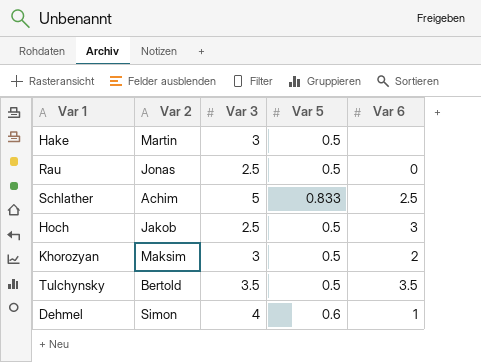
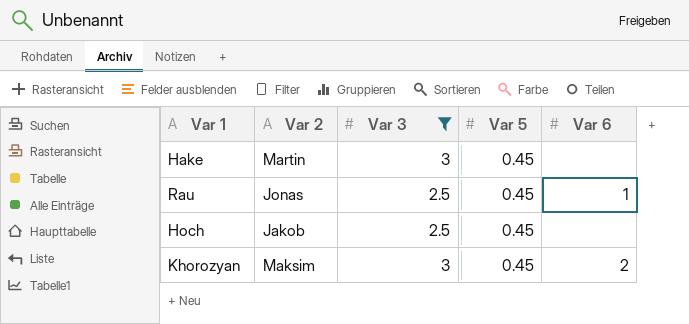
filter: none -> Var 3 <= 3
Hake | Var 5: 0.5 -> 0.45
Rau | Var 5: 0.5 -> 0.45
Rau | Var 6: 0 -> 1
Hoch | Var 5: 0.5 -> 0.45
Hoch | Var 6: 3 -> none
Khorozyan | Var 5: 0.5 -> 0.45

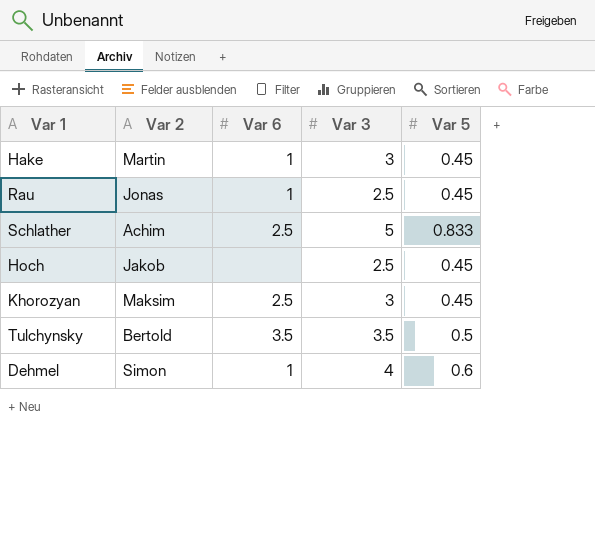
filter: Var 3 <= 3 -> none
column Var 6 | position: 5 -> 3
Hake | Var 6: none -> 1
Khorozyan | Var 6: 2 -> 2.5

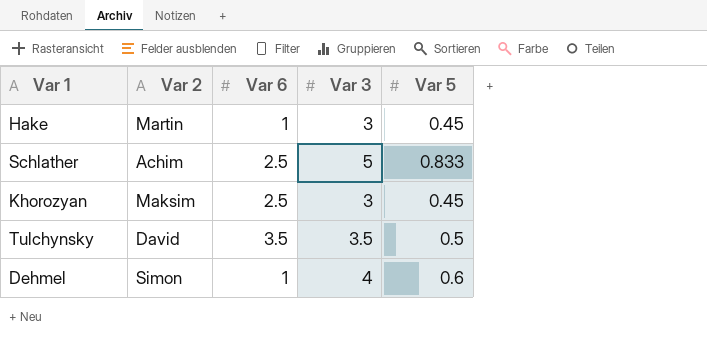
row Rau: Jonas | 1 | 2.5 | 0.45 -> none
row Hoch: Jakob | none | 2.5 | 0.45 -> none
Tulchynsky | Var 2: Bertold -> David

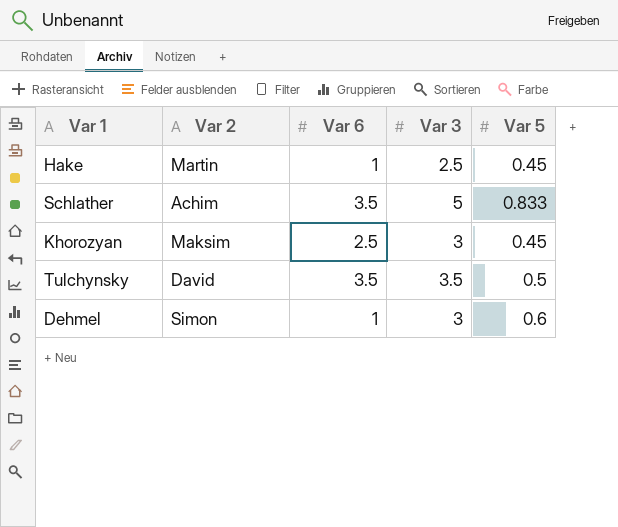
Hake | Var 3: 3 -> 2.5
Schlather | Var 6: 2.5 -> 3.5
Dehmel | Var 3: 4 -> 3

